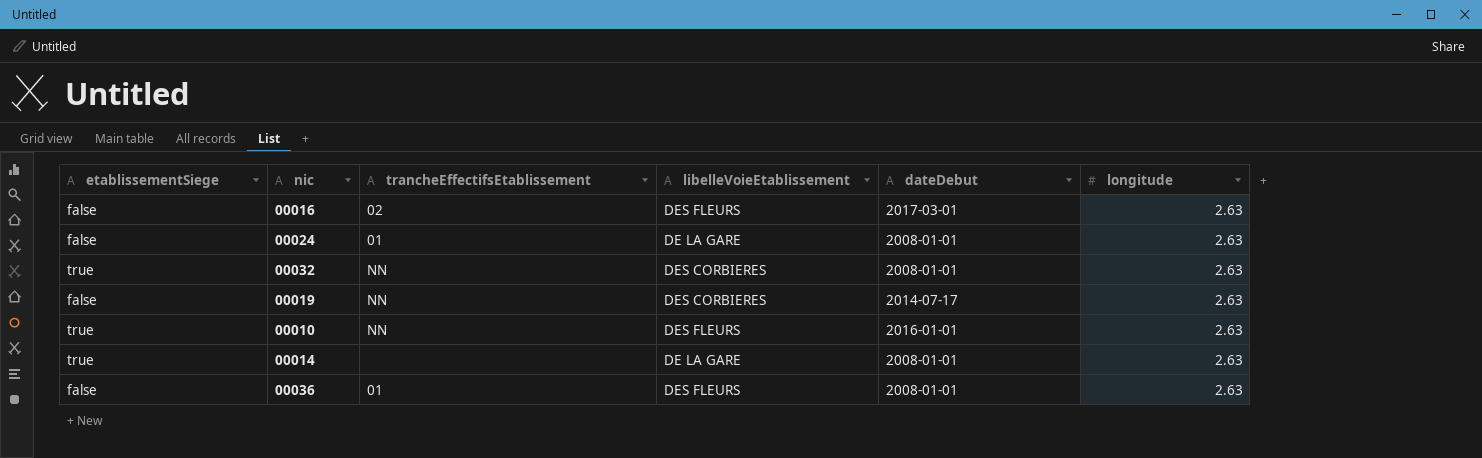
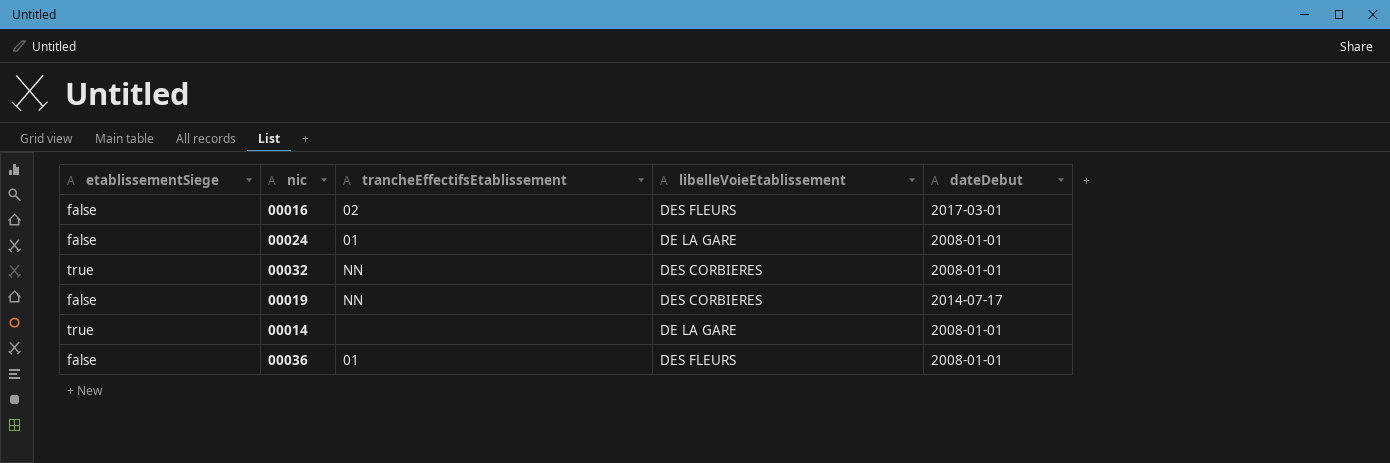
column longitude | position: 6 -> none
row 00010: true | NN | DES FLEURS | 2016-01-01 | 2.63 -> none

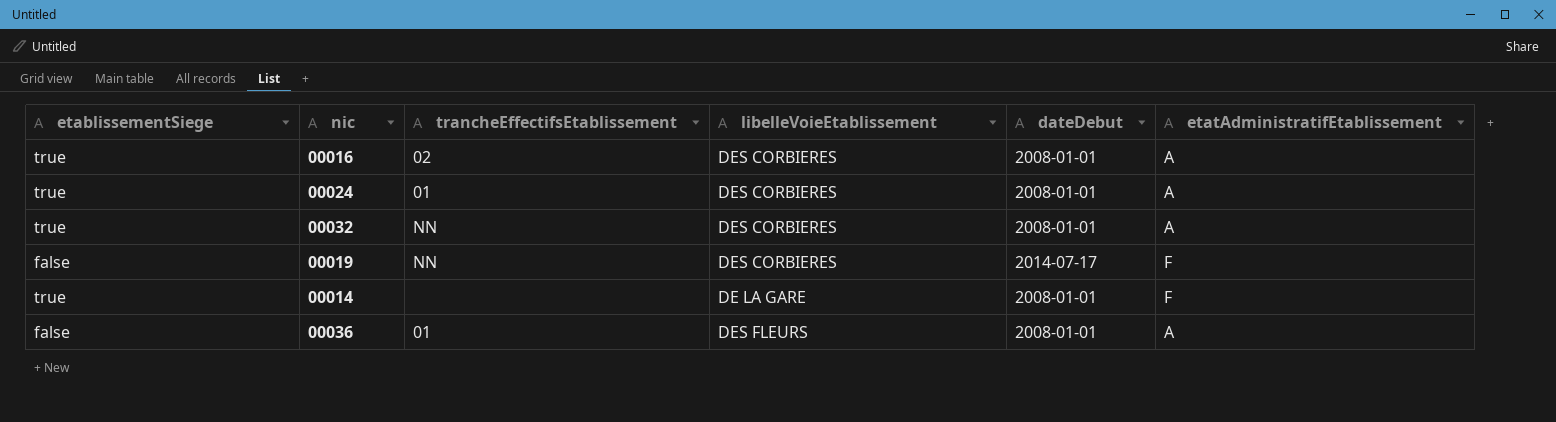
column etatAdministratifEtablissement | position: none -> 6
00016 | etablissementSiege: false -> true
00016 | libelleVoieEtablissement: DES FLEURS -> DES CORBIERES
00016 | dateDebut: 2017-03-01 -> 2008-01-01
00024 | etablissementSiege: false -> true
00024 | libelleVoieEtablissement: DE LA GARE -> DES CORBIERES

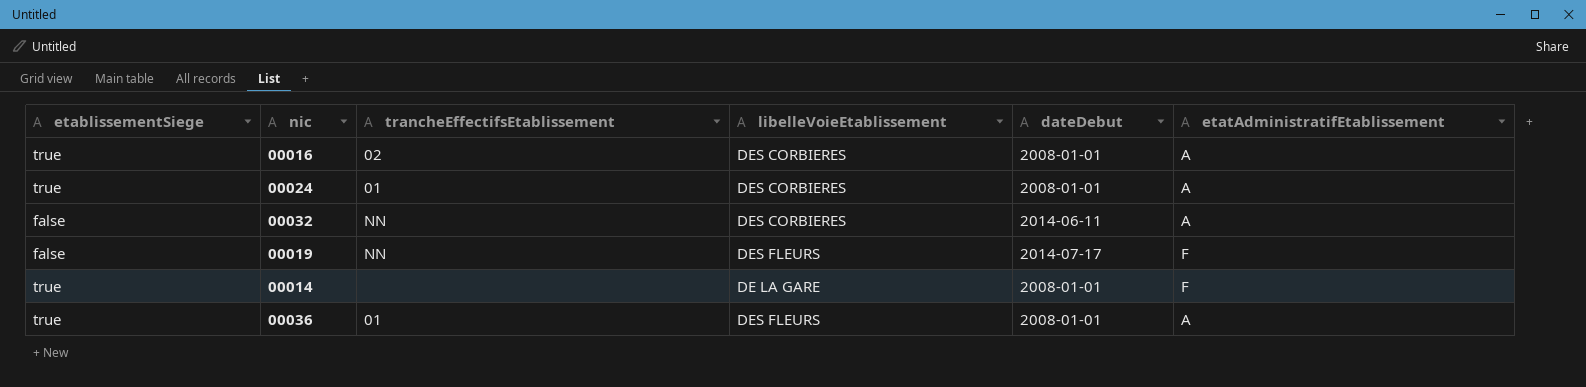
00032 | etablissementSiege: true -> false
00032 | dateDebut: 2008-01-01 -> 2014-06-11
00019 | libelleVoieEtablissement: DES CORBIERES -> DES FLEURS
00036 | etablissementSiege: false -> true

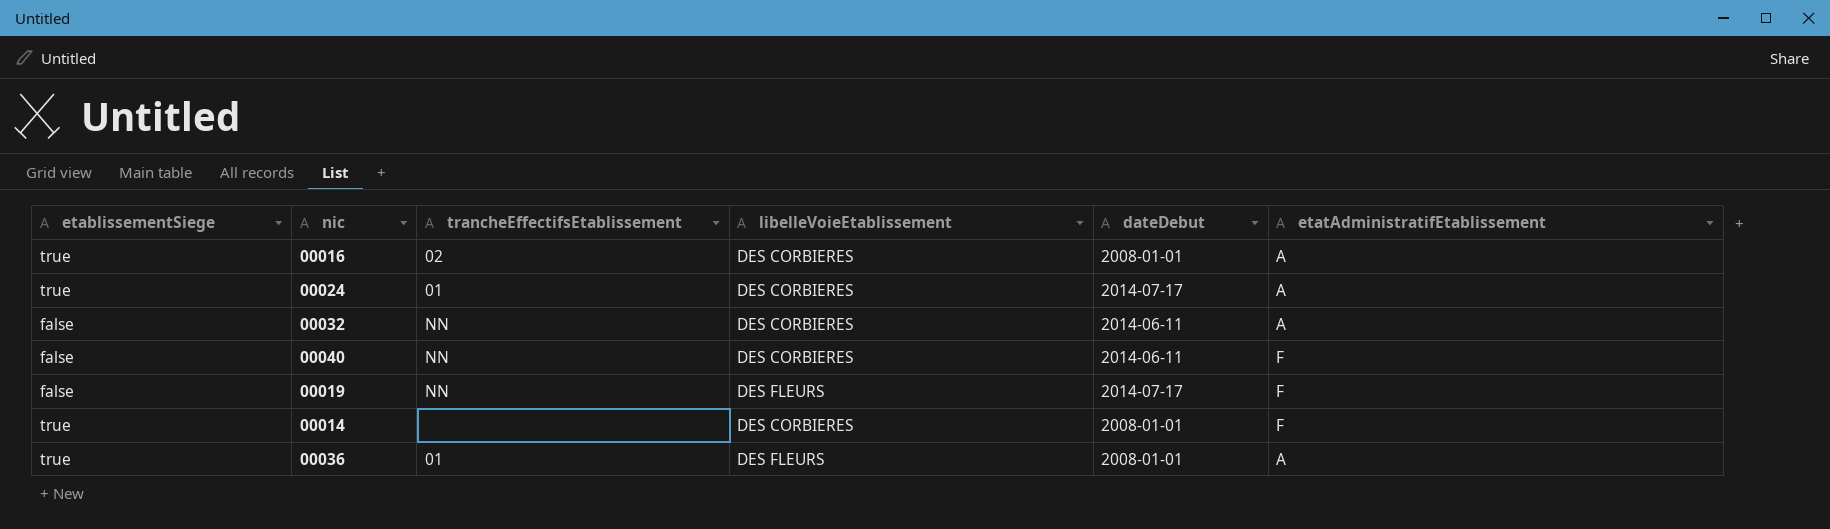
00024 | dateDebut: 2008-01-01 -> 2014-07-17
row 00040: none -> false | NN | DES CORBIERES | 2014-06-11 | F
00014 | libelleVoieEtablissement: DE LA GARE -> DES CORBIERES

